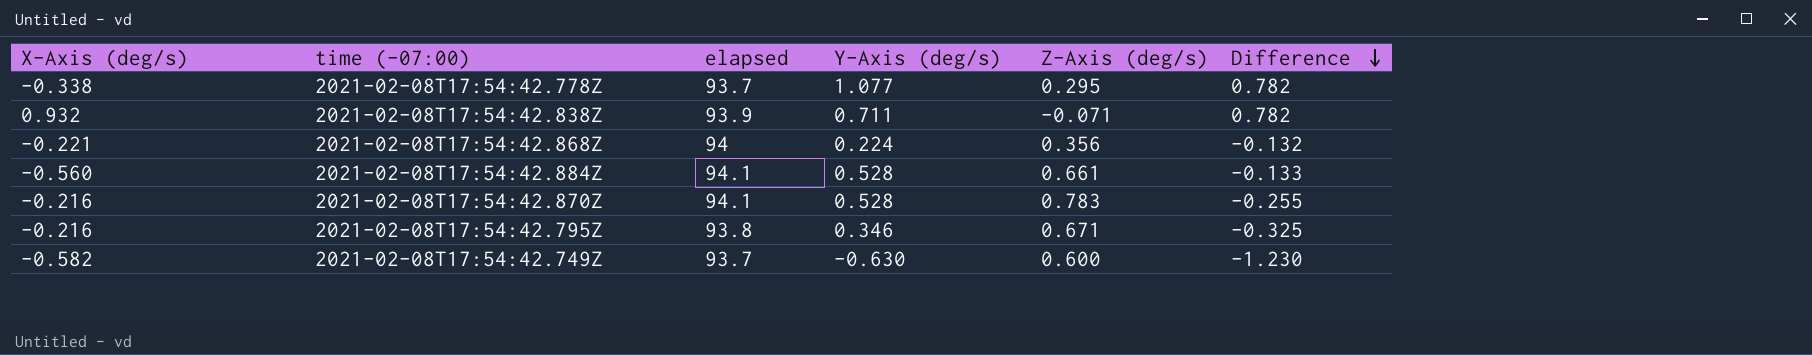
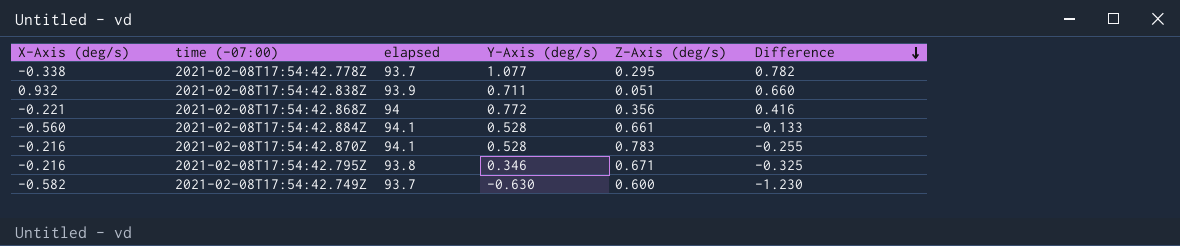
2021-02-08T17:54:42.838Z | Z-Axis (deg/s): -0.071 -> 0.051
2021-02-08T17:54:42.838Z | Difference: 0.782 -> 0.660
2021-02-08T17:54:42.868Z | Y-Axis (deg/s): 0.224 -> 0.772
2021-02-08T17:54:42.868Z | Difference: -0.132 -> 0.416

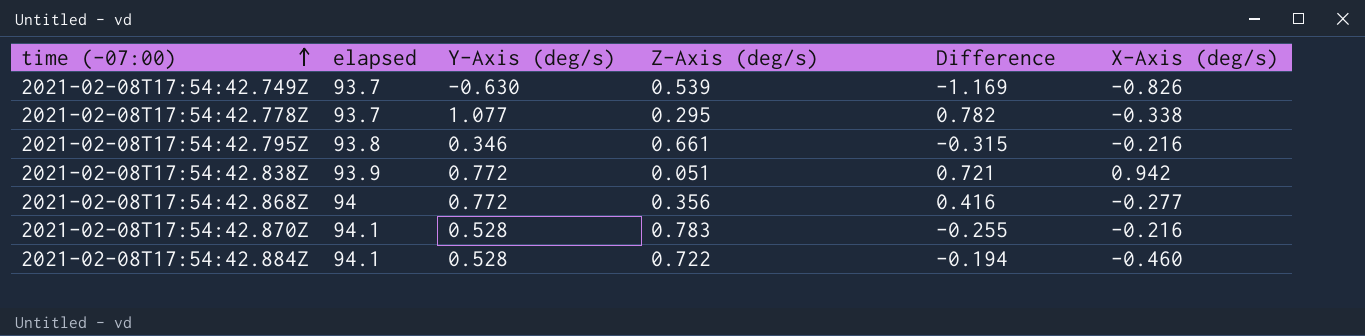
row order: Difference descending -> time (-07:00) ascending
column X-Axis (deg/s) | position: 1 -> 6
2021-02-08T17:54:42.749Z | Z-Axis (deg/s): 0.600 -> 0.539
2021-02-08T17:54:42.749Z | Difference: -1.230 -> -1.169
2021-02-08T17:54:42.749Z | X-Axis (deg/s): -0.582 -> -0.826
2021-02-08T17:54:42.795Z | Z-Axis (deg/s): 0.671 -> 0.661
2021-02-08T17:54:42.795Z | Difference: -0.325 -> -0.315
2021-02-08T17:54:42.838Z | Y-Axis (deg/s): 0.711 -> 0.772
2021-02-08T17:54:42.838Z | Difference: 0.660 -> 0.721
2021-02-08T17:54:42.838Z | X-Axis (deg/s): 0.932 -> 0.942
2021-02-08T17:54:42.868Z | X-Axis (deg/s): -0.221 -> -0.277
2021-02-08T17:54:42.884Z | Z-Axis (deg/s): 0.661 -> 0.722
2021-02-08T17:54:42.884Z | Difference: -0.133 -> -0.194
2021-02-08T17:54:42.884Z | X-Axis (deg/s): -0.560 -> -0.460

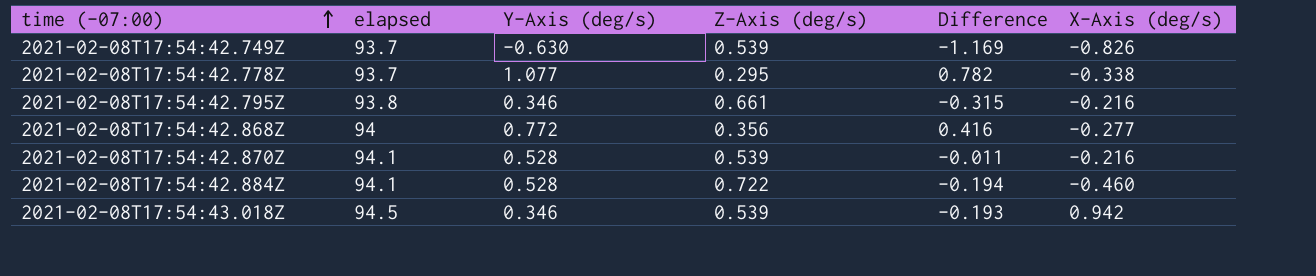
row 2021-02-08T17:54:42.838Z: 93.9 | 0.772 | 0.051 | 0.721 | 0.942 -> none
2021-02-08T17:54:42.870Z | Z-Axis (deg/s): 0.783 -> 0.539
2021-02-08T17:54:42.870Z | Difference: -0.255 -> -0.011
row 2021-02-08T17:54:43.018Z: none -> 94.5 | 0.346 | 0.539 | -0.193 | 0.942

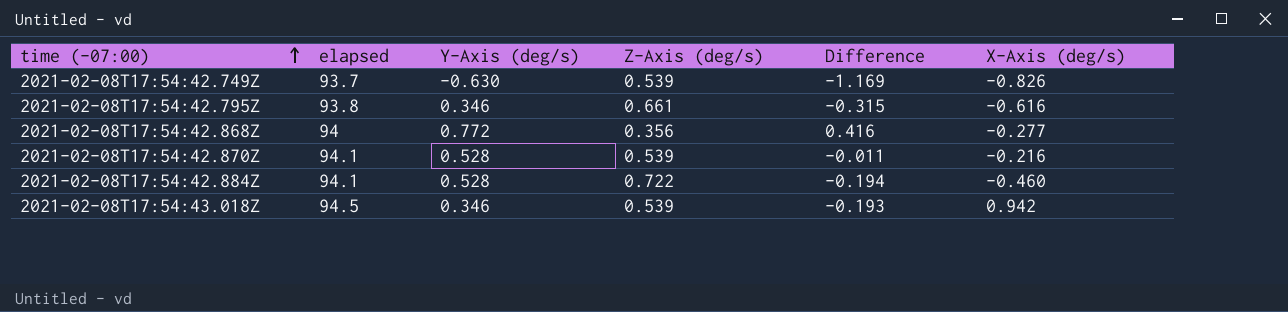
row 2021-02-08T17:54:42.778Z: 93.7 | 1.077 | 0.295 | 0.782 | -0.338 -> none
2021-02-08T17:54:42.795Z | X-Axis (deg/s): -0.216 -> -0.616

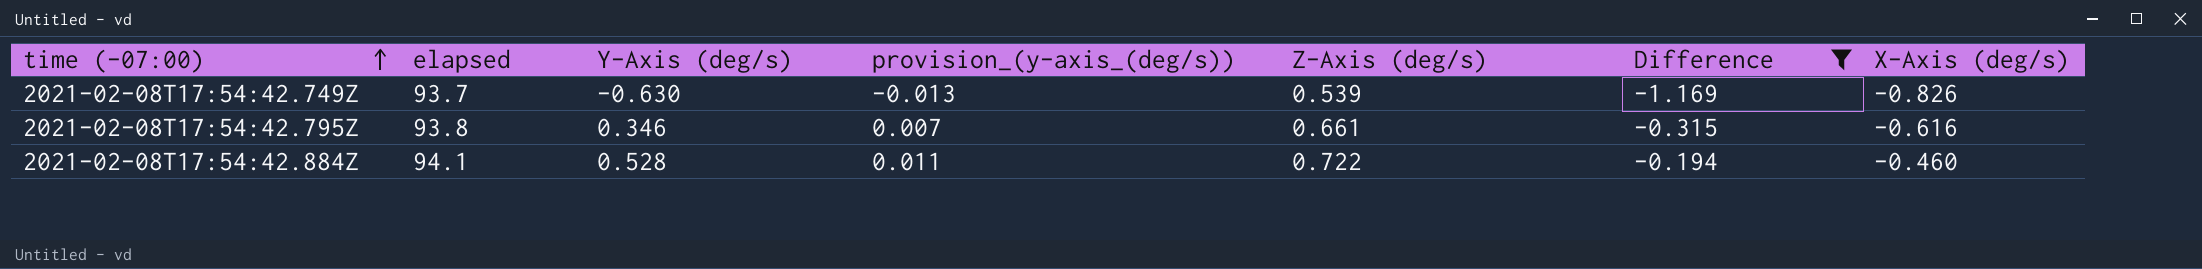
filter: none -> Difference <= -0.194
column provision_(y-axis_(deg/s)) | formula: none -> [Y-Axis (deg/s)] * 0.02

